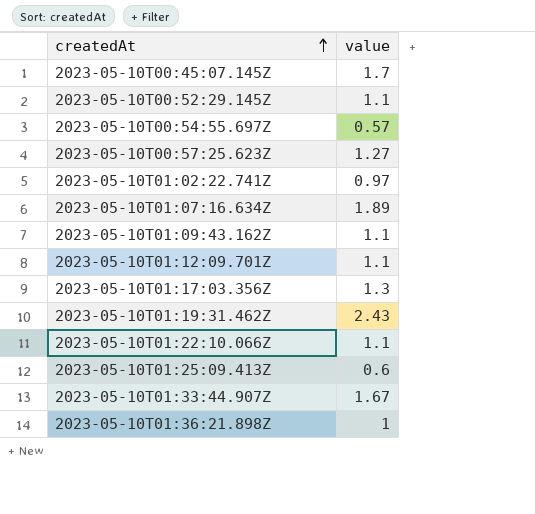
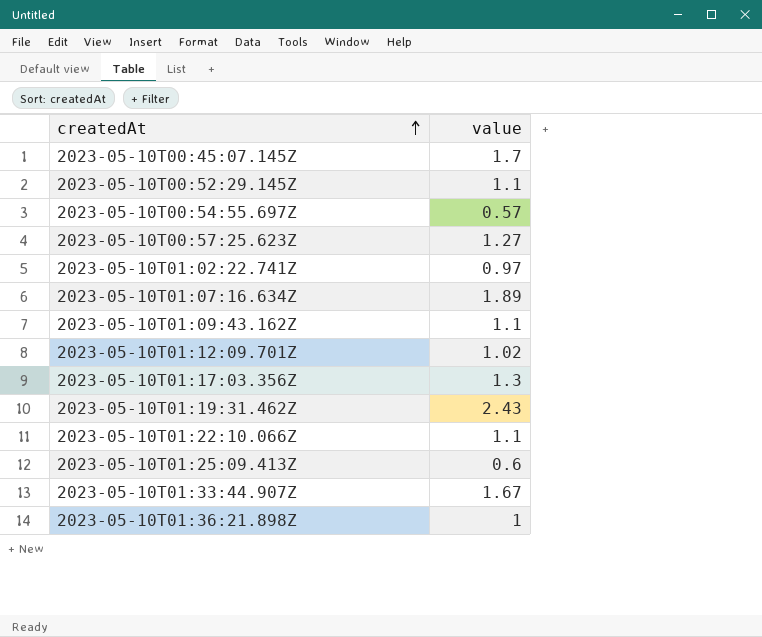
2023-05-10T01:12:09.701Z | value: 1.1 -> 1.02

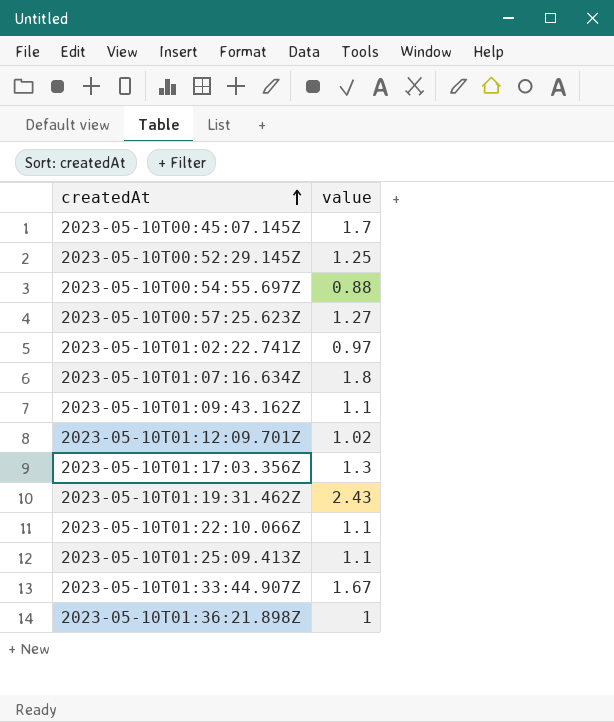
2023-05-10T00:52:29.145Z | value: 1.1 -> 1.25
2023-05-10T00:54:55.697Z | value: 0.57 -> 0.88
2023-05-10T01:07:16.634Z | value: 1.89 -> 1.8
2023-05-10T01:25:09.413Z | value: 0.6 -> 1.1

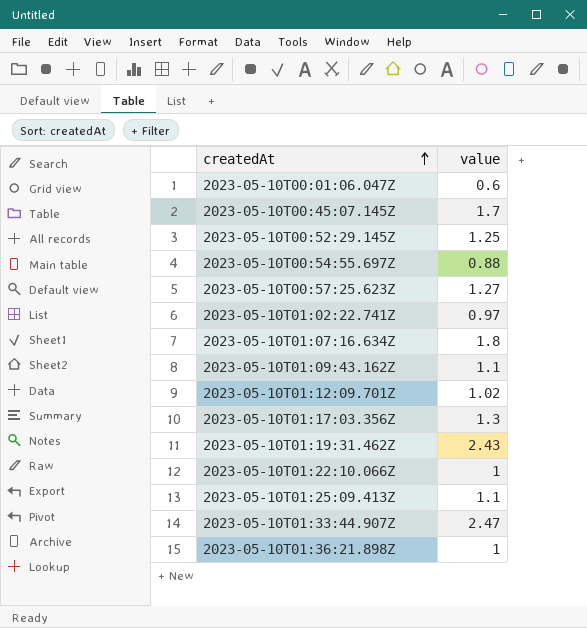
row 2023-05-10T00:01:06.047Z: none -> 0.6
2023-05-10T01:22:10.066Z | value: 1.1 -> 1
2023-05-10T01:33:44.907Z | value: 1.67 -> 2.47

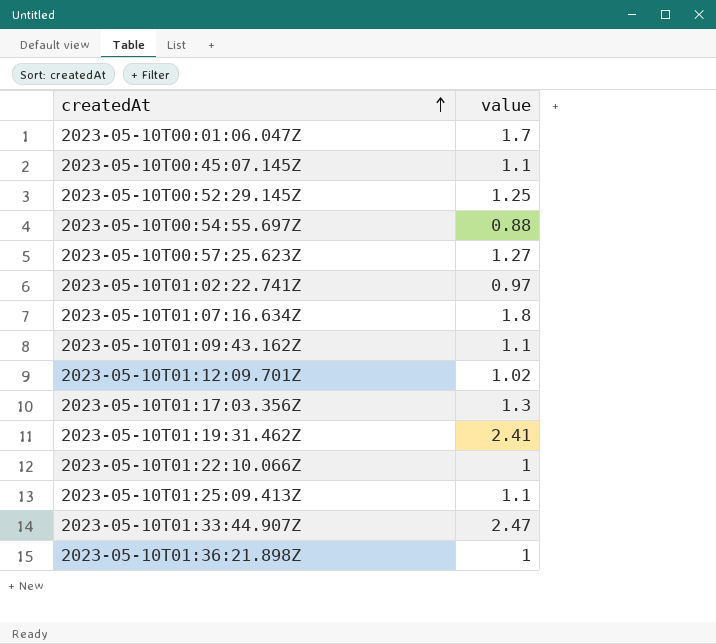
2023-05-10T00:01:06.047Z | value: 0.6 -> 1.7
2023-05-10T00:45:07.145Z | value: 1.7 -> 1.1
2023-05-10T01:19:31.462Z | value: 2.43 -> 2.41

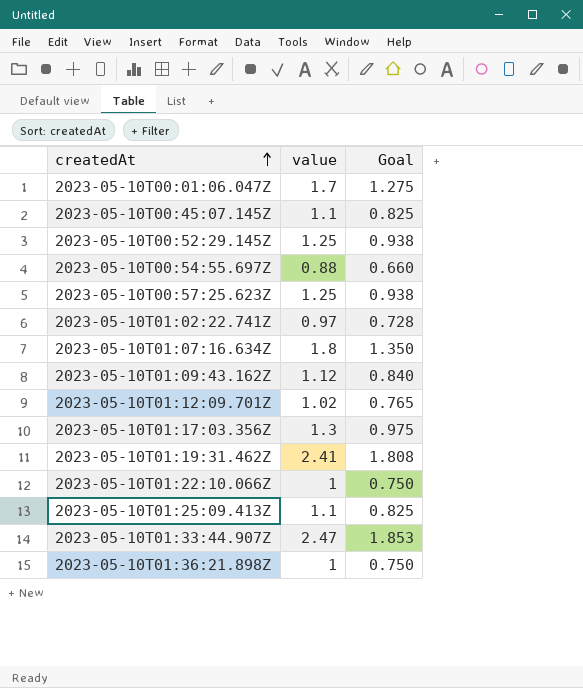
column Goal | formula: none -> [value] * 0.75
2023-05-10T00:57:25.623Z | value: 1.27 -> 1.25
2023-05-10T01:09:43.162Z | value: 1.1 -> 1.12

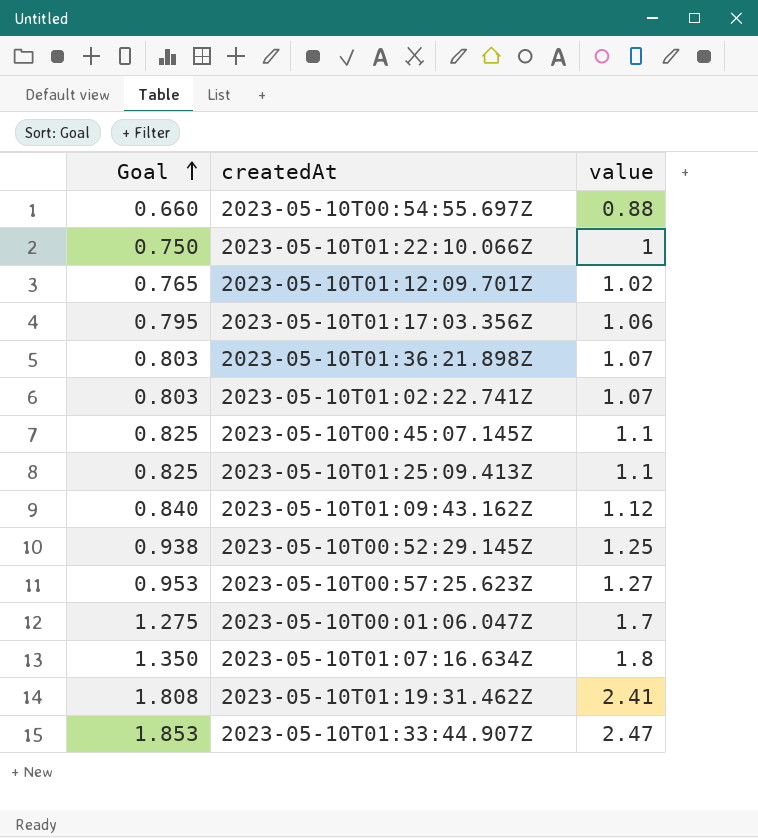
row order: createdAt ascending -> Goal ascending
column Goal | position: 3 -> 1
2023-05-10T01:17:03.356Z | Goal: 0.975 -> 0.795
2023-05-10T01:17:03.356Z | value: 1.3 -> 1.06
2023-05-10T01:36:21.898Z | Goal: 0.750 -> 0.803
2023-05-10T01:36:21.898Z | value: 1 -> 1.07
2023-05-10T01:02:22.741Z | Goal: 0.728 -> 0.803
2023-05-10T01:02:22.741Z | value: 0.97 -> 1.07
2023-05-10T00:57:25.623Z | Goal: 0.938 -> 0.953
2023-05-10T00:57:25.623Z | value: 1.25 -> 1.27

